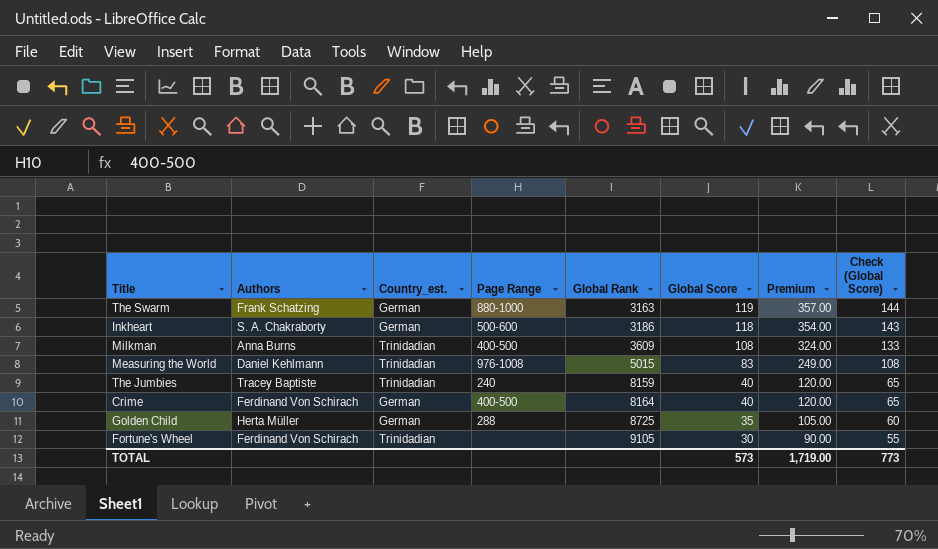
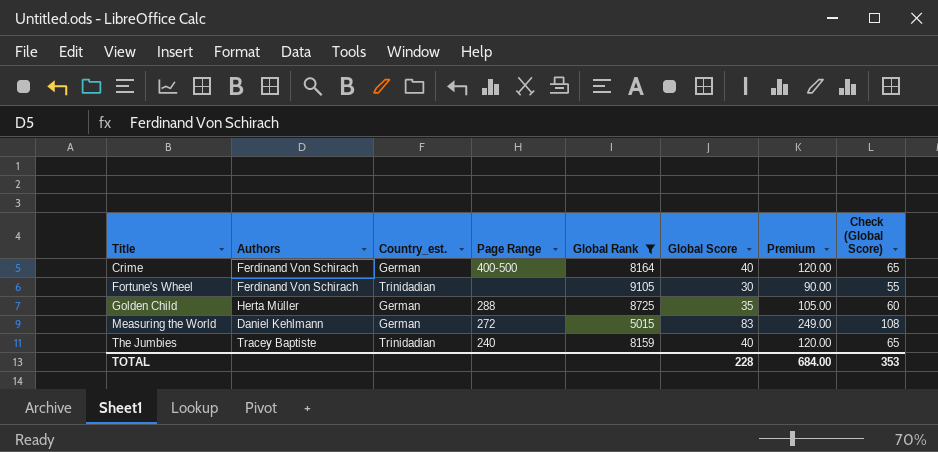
filter: none -> Global Rank >= 5015
row order: Global Rank ascending -> Title ascending
Measuring the World | Country_est.: Trinidadian -> German
Measuring the World | Page Range: 976-1008 -> 272
TOTAL | Global Score: 573 -> 228
TOTAL | Premium: 1,719.00 -> 684.00
TOTAL | Check (Global Score): 773 -> 353

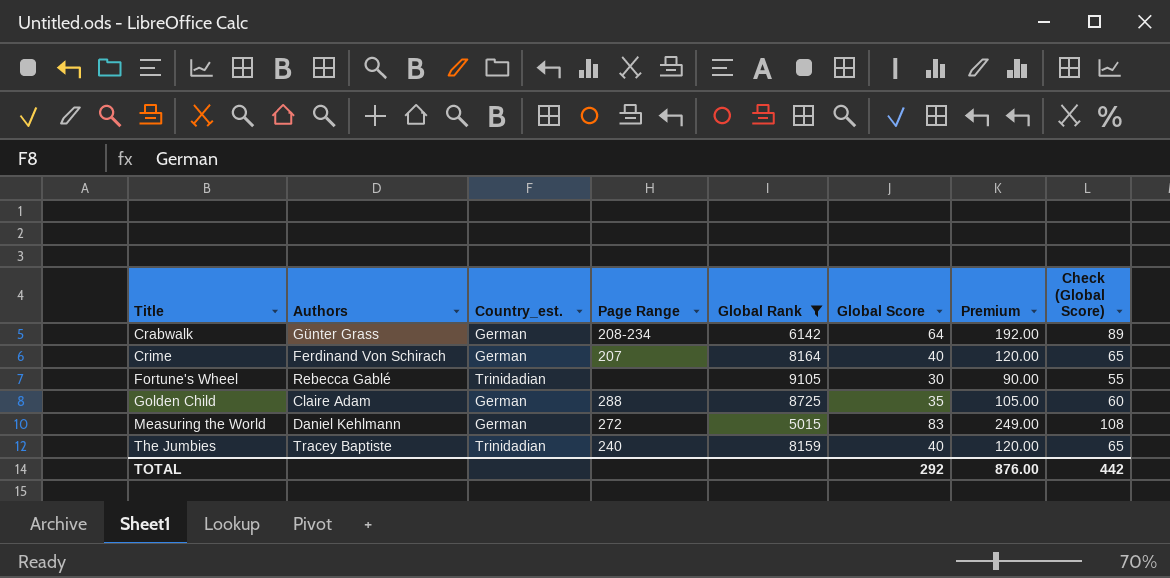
row Crabwalk: none -> Günter Grass | German | 208-234 | 6142 | 64 | 192.00 | 89
Crime | Page Range: 400-500 -> 207
Fortune's Wheel | Authors: Ferdinand Von Schirach -> Rebecca Gablé
Golden Child | Authors: Herta Müller -> Claire Adam
TOTAL | Global Score: 228 -> 292
TOTAL | Premium: 684.00 -> 876.00
TOTAL | Check (Global Score): 353 -> 442

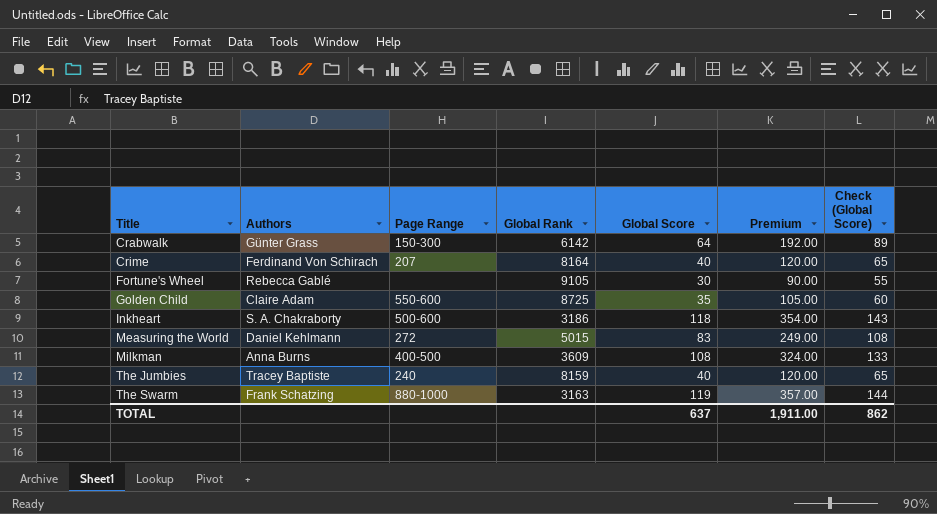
filter: Global Rank >= 5015 -> none
column Country_est. | position: 3 -> none
Crabwalk | Page Range: 208-234 -> 150-300
Golden Child | Page Range: 288 -> 550-600
TOTAL | Global Score: 292 -> 637
TOTAL | Premium: 876.00 -> 1,911.00
TOTAL | Check (Global Score): 442 -> 862

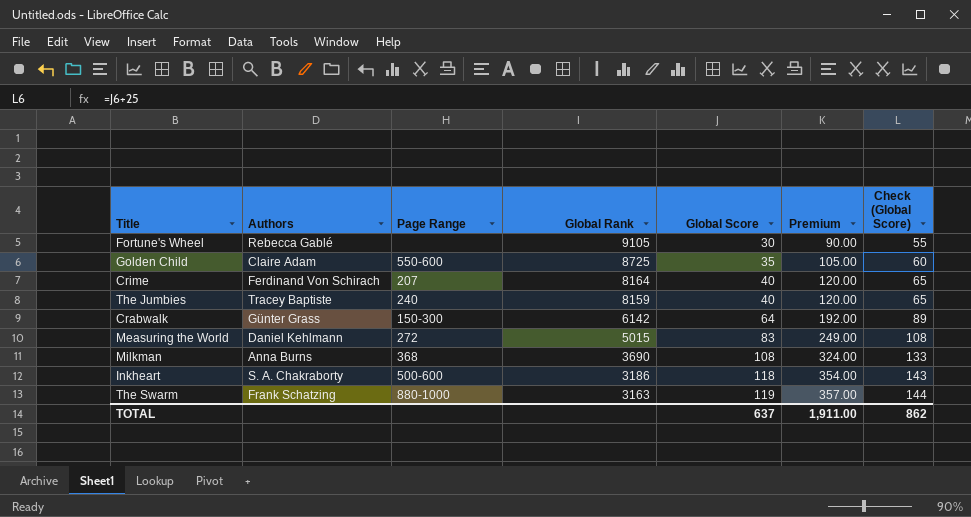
row order: Title ascending -> Global Rank descending
Milkman | Page Range: 400-500 -> 368
Milkman | Global Rank: 3609 -> 3690

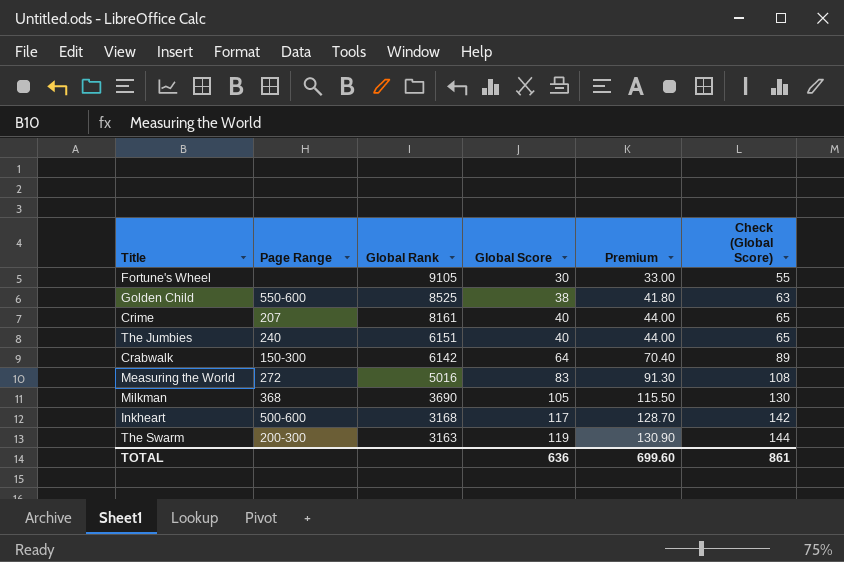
column Authors | position: 2 -> none
column Premium | formula: [Global Score] * 3 -> [Global Score] * 1.1
Golden Child | Global Rank: 8725 -> 8525
Golden Child | Global Score: 35 -> 38
Golden Child | Check (Global Score): 60 -> 63
Crime | Global Rank: 8164 -> 8161
The Jumbies | Global Rank: 8159 -> 6151
Measuring the World | Global Rank: 5015 -> 5016
Milkman | Global Score: 108 -> 105
Milkman | Check (Global Score): 133 -> 130
Inkheart | Global Rank: 3186 -> 3168
Inkheart | Global Score: 118 -> 117
Inkheart | Check (Global Score): 143 -> 142
The Swarm | Page Range: 880-1000 -> 200-300
TOTAL | Global Score: 637 -> 636
TOTAL | Premium: 1,911.00 -> 699.60
TOTAL | Check (Global Score): 862 -> 861

